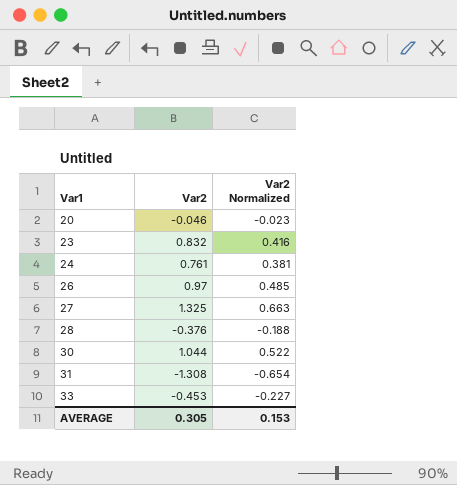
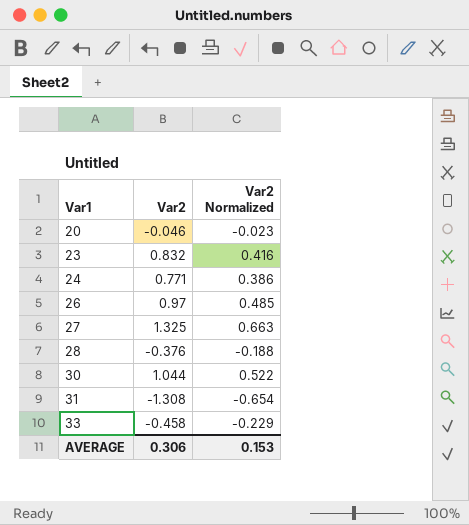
24 | Var2: 0.761 -> 0.771
24 | Var2 Normalized: 0.381 -> 0.386
33 | Var2: -0.453 -> -0.458
33 | Var2 Normalized: -0.227 -> -0.229
AVERAGE | Var2: 0.305 -> 0.306

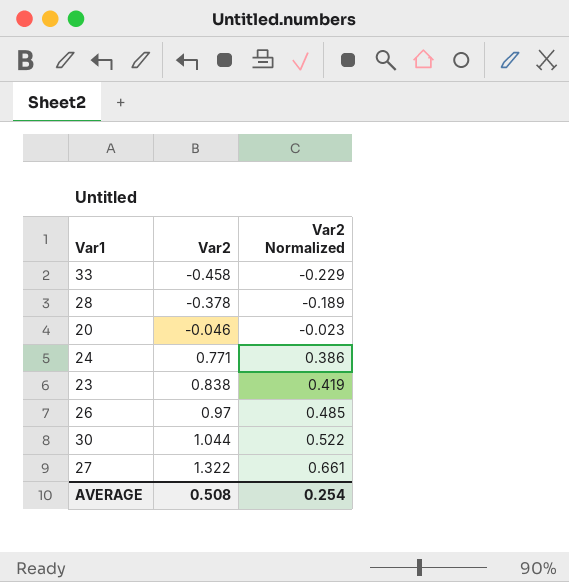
row order: Var1 ascending -> Var2 ascending
row 31: -1.308 | -0.654 -> none
28 | Var2: -0.376 -> -0.378
28 | Var2 Normalized: -0.188 -> -0.189
23 | Var2: 0.832 -> 0.838
23 | Var2 Normalized: 0.416 -> 0.419
27 | Var2: 1.325 -> 1.322
27 | Var2 Normalized: 0.663 -> 0.661
AVERAGE | Var2: 0.306 -> 0.508
AVERAGE | Var2 Normalized: 0.153 -> 0.254

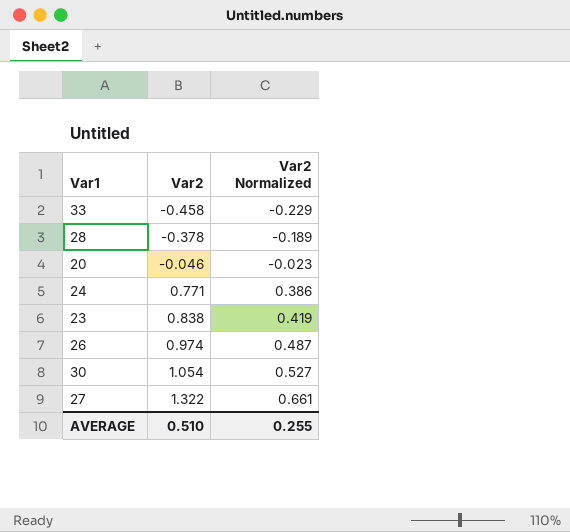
26 | Var2: 0.97 -> 0.974
26 | Var2 Normalized: 0.485 -> 0.487
30 | Var2: 1.044 -> 1.054
30 | Var2 Normalized: 0.522 -> 0.527
AVERAGE | Var2: 0.508 -> 0.510
AVERAGE | Var2 Normalized: 0.254 -> 0.255

